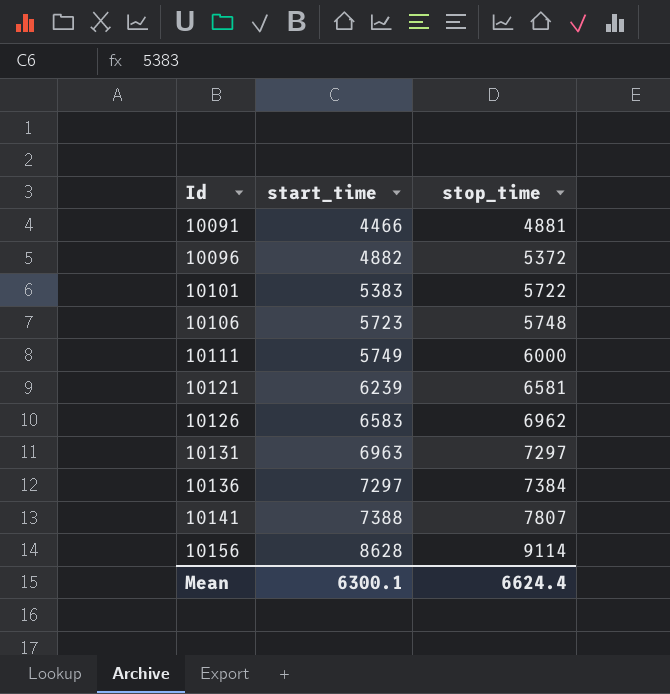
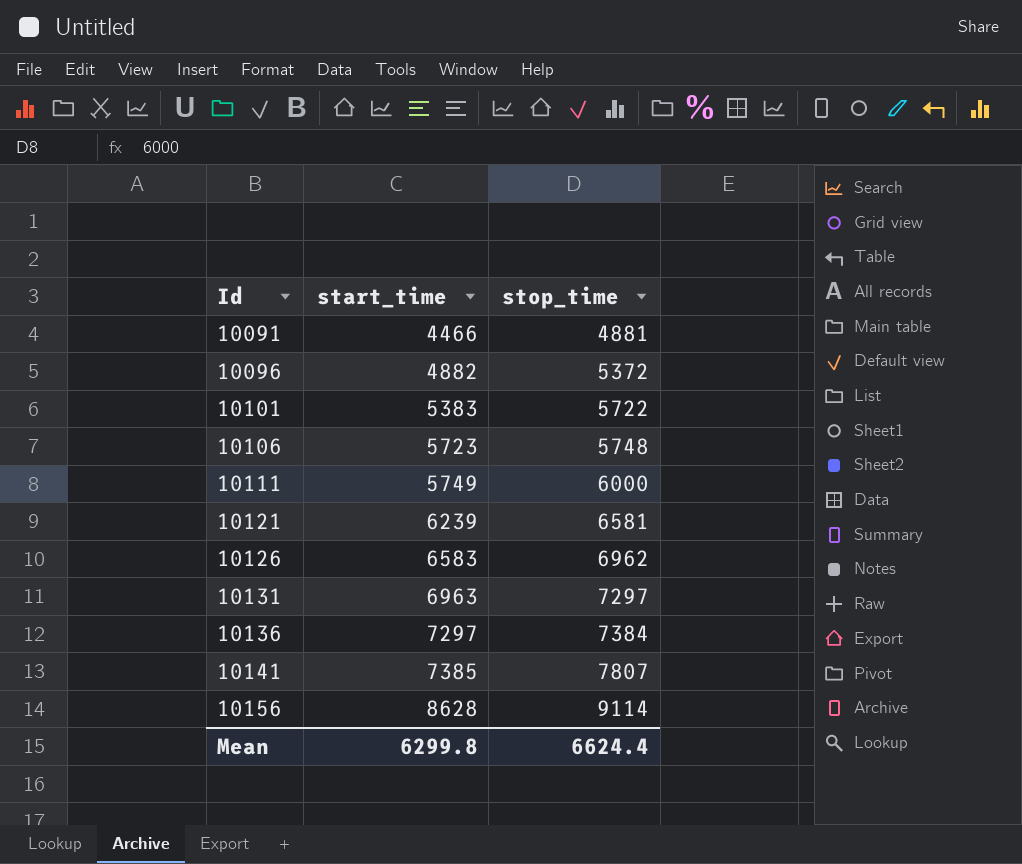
10141 | start_time: 7388 -> 7385
Mean | start_time: 6300.1 -> 6299.8

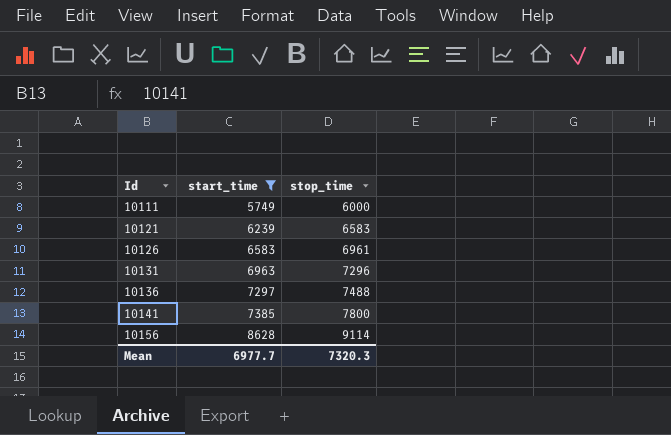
filter: none -> start_time >= 5749
10121 | stop_time: 6581 -> 6583
10126 | stop_time: 6962 -> 6961
10131 | stop_time: 7297 -> 7296
10136 | stop_time: 7384 -> 7488
10141 | stop_time: 7807 -> 7800
Mean | start_time: 6299.8 -> 6977.7
Mean | stop_time: 6624.4 -> 7320.3

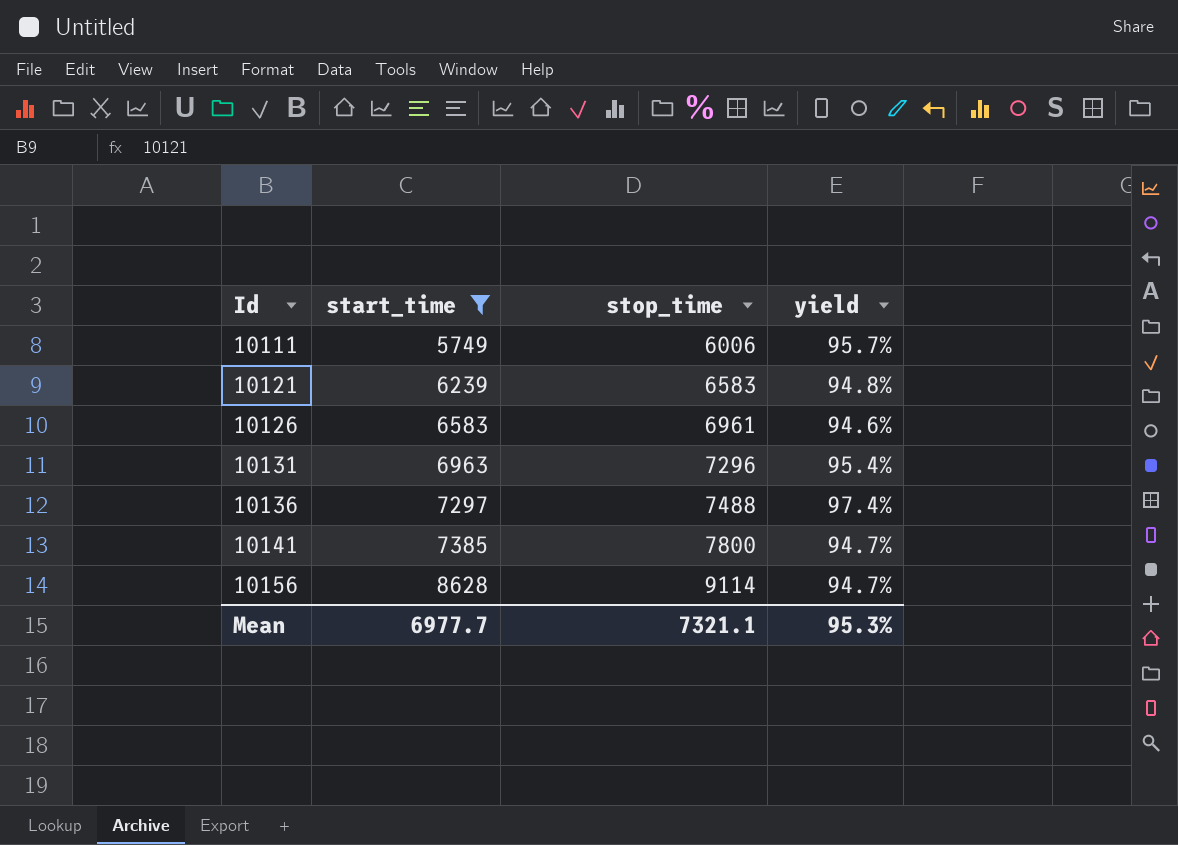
column yield | formula: none -> [start_time] / [stop_time]
10111 | stop_time: 6000 -> 6006
Mean | stop_time: 7320.3 -> 7321.1

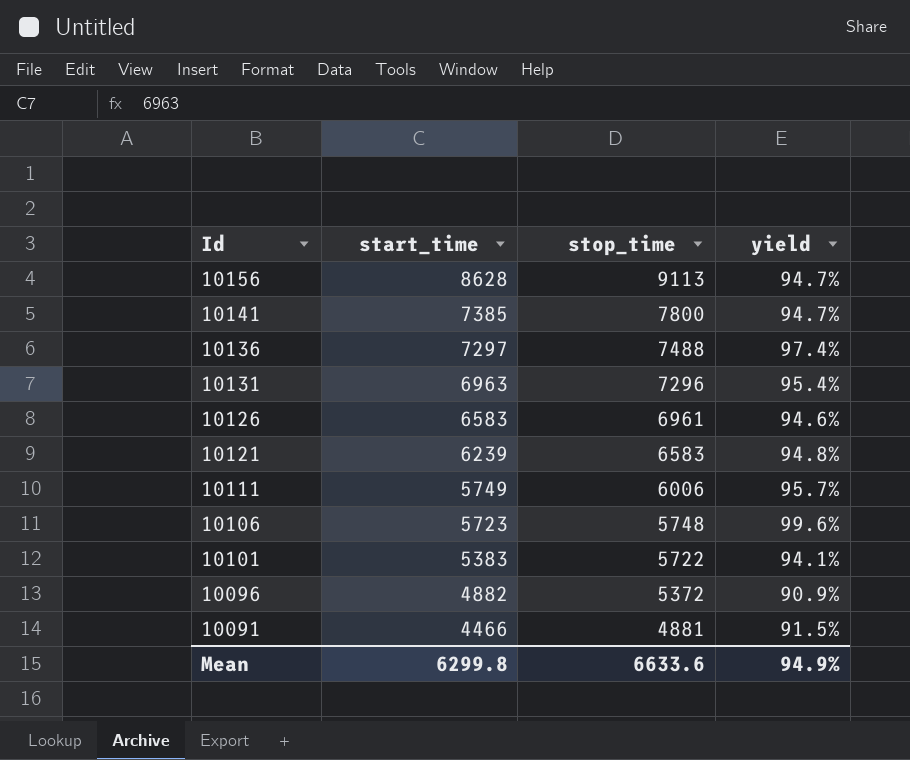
filter: start_time >= 5749 -> none
row order: Id ascending -> Id descending
10156 | stop_time: 9114 -> 9113
Mean | start_time: 6977.7 -> 6299.8
Mean | stop_time: 7321.1 -> 6633.6
Mean | yield: 95.3% -> 94.9%

